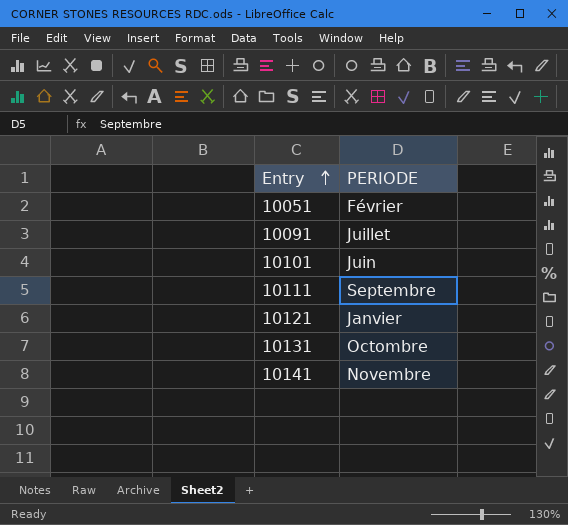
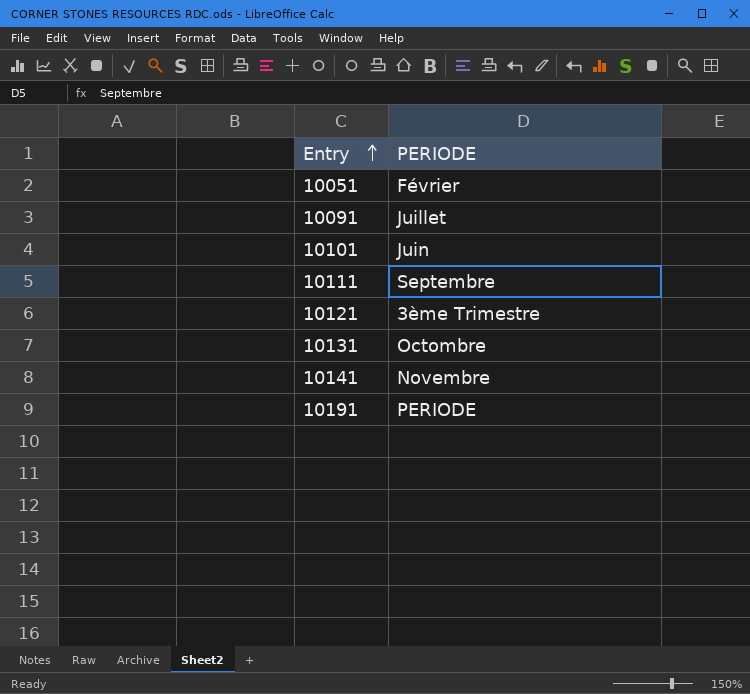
10121 | PERIODE: Janvier -> 3ème Trimestre
row 10191: none -> PERIODE

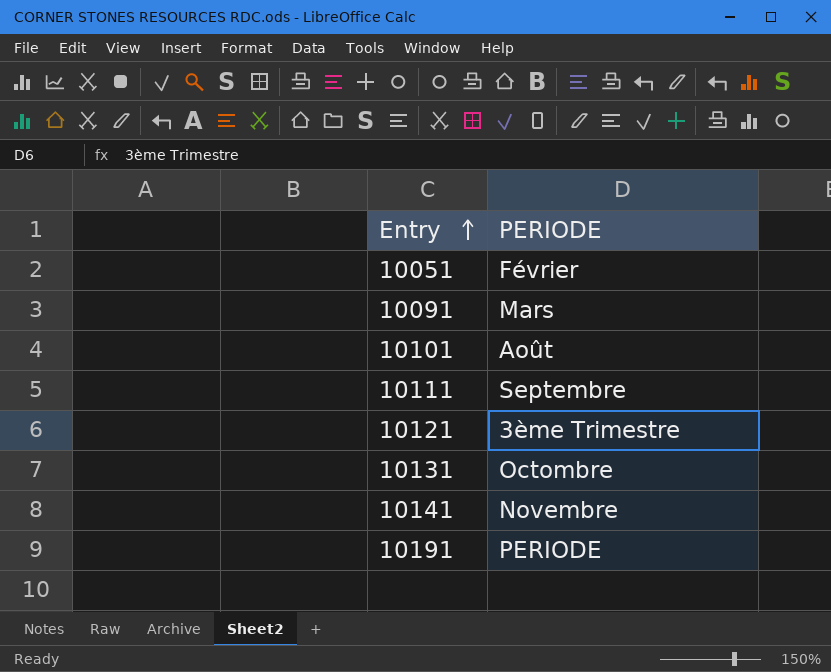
10091 | PERIODE: Juillet -> Mars
10101 | PERIODE: Juin -> Août

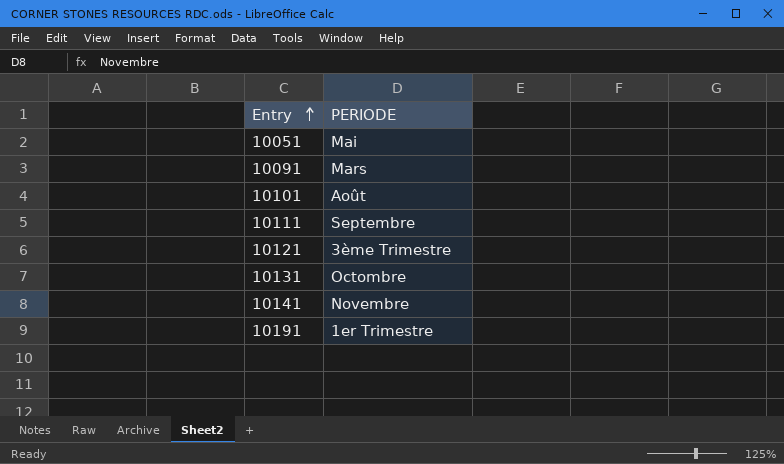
10051 | PERIODE: Février -> Mai
10191 | PERIODE: PERIODE -> 1er Trimestre

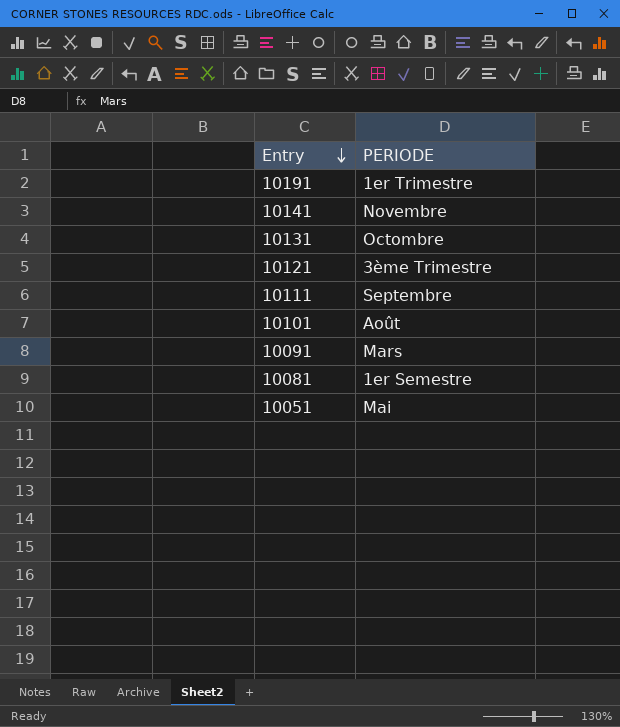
row order: Entry ascending -> Entry descending
row 10081: none -> 1er Semestre

